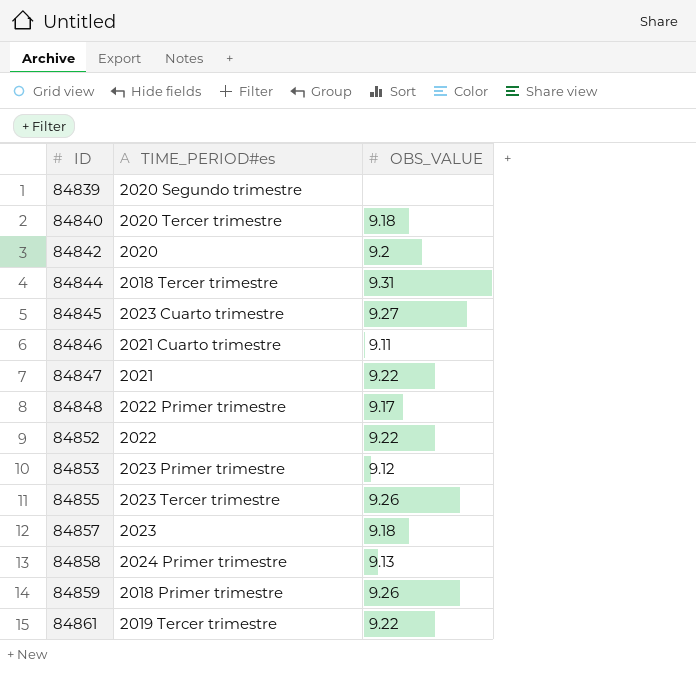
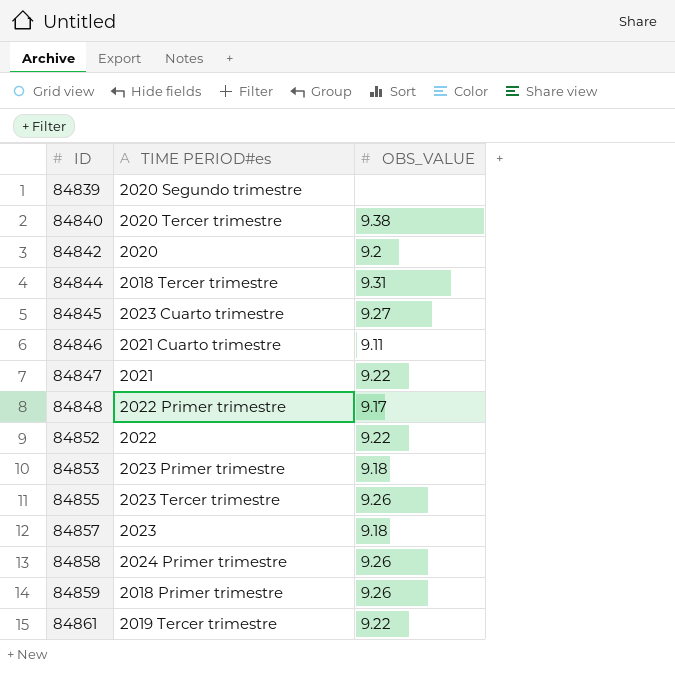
column name: TIME_PERIOD#es -> TIME PERIOD#es
84840 | OBS_VALUE: 9.18 -> 9.38
84853 | OBS_VALUE: 9.12 -> 9.18
84858 | OBS_VALUE: 9.13 -> 9.26

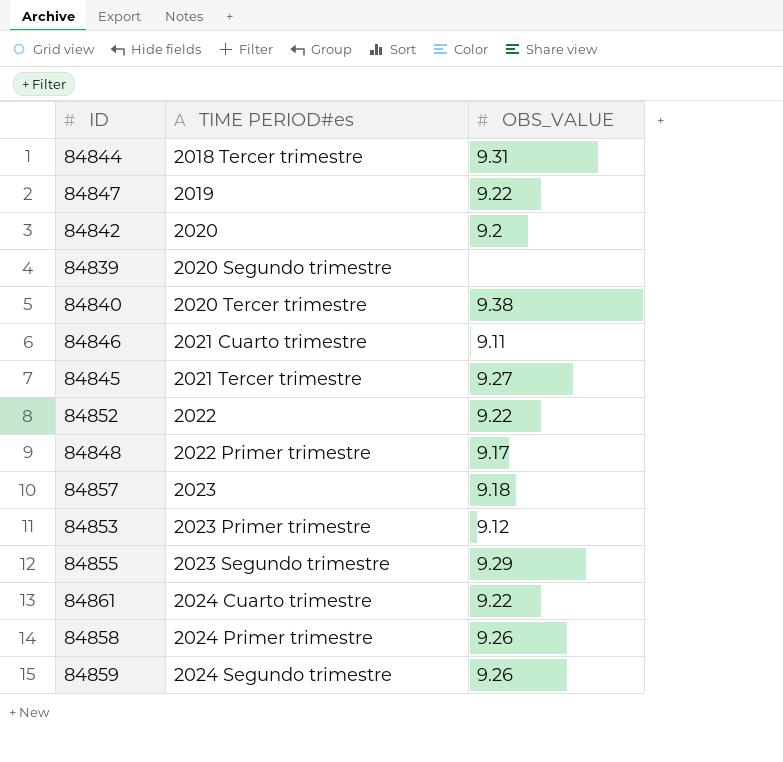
row order: ID ascending -> TIME PERIOD#es ascending
84847 | TIME PERIOD#es: 2021 -> 2019
84845 | TIME PERIOD#es: 2023 Cuarto trimestre -> 2021 Tercer trimestre
84853 | OBS_VALUE: 9.18 -> 9.12
84855 | TIME PERIOD#es: 2023 Tercer trimestre -> 2023 Segundo trimestre
84855 | OBS_VALUE: 9.26 -> 9.29
84861 | TIME PERIOD#es: 2019 Tercer trimestre -> 2024 Cuarto trimestre
84859 | TIME PERIOD#es: 2018 Primer trimestre -> 2024 Segundo trimestre

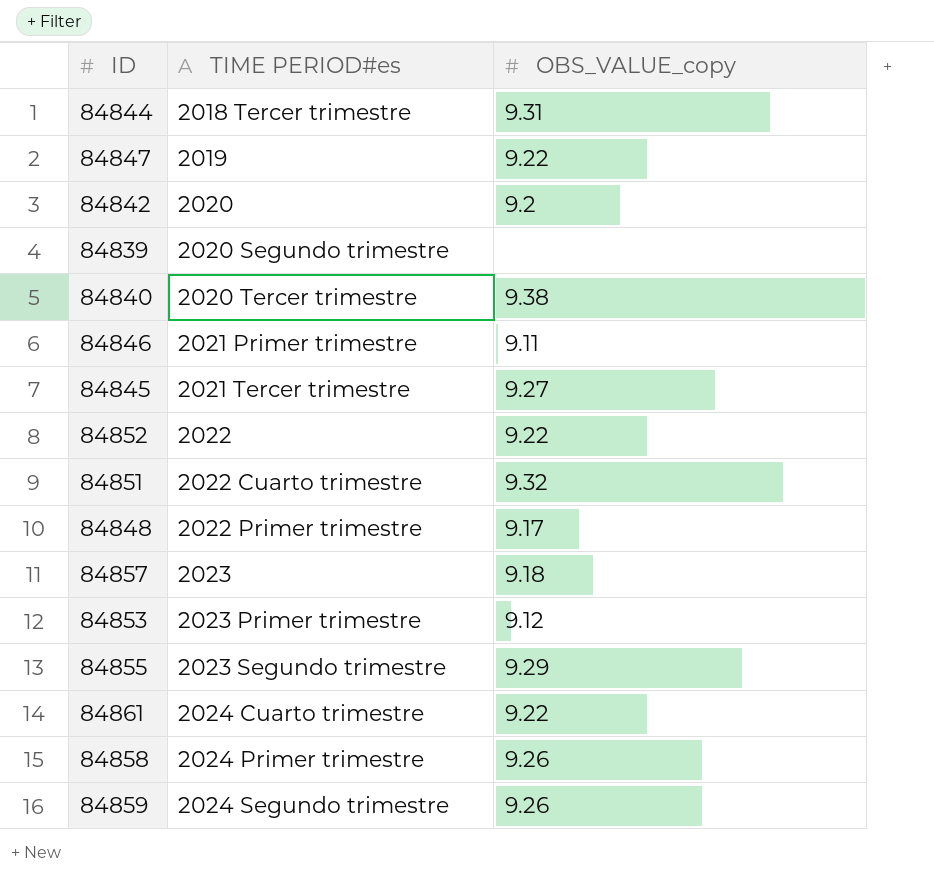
column name: OBS_VALUE -> OBS_VALUE_copy
84846 | TIME PERIOD#es: 2021 Cuarto trimestre -> 2021 Primer trimestre
row 84851: none -> 2022 Cuarto trimestre | 9.32

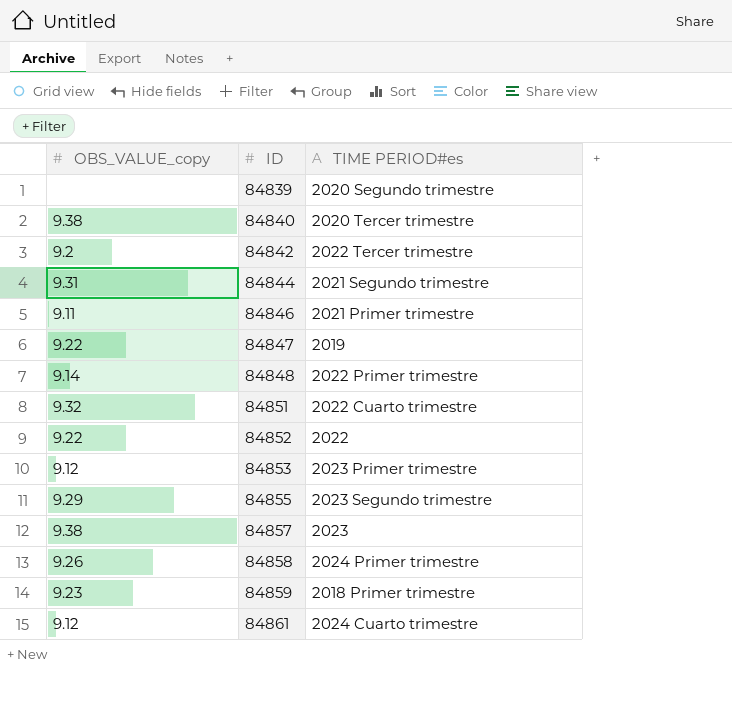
row order: TIME PERIOD#es ascending -> ID ascending
column OBS_VALUE_copy | position: 3 -> 1
row 84845: 2021 Tercer trimestre | 9.27 -> none
84842 | TIME PERIOD#es: 2020 -> 2022 Tercer trimestre
84844 | TIME PERIOD#es: 2018 Tercer trimestre -> 2021 Segundo trimestre
84848 | OBS_VALUE_copy: 9.17 -> 9.14
84857 | OBS_VALUE_copy: 9.18 -> 9.38
84859 | OBS_VALUE_copy: 9.26 -> 9.23
84859 | TIME PERIOD#es: 2024 Segundo trimestre -> 2018 Primer trimestre
84861 | OBS_VALUE_copy: 9.22 -> 9.12

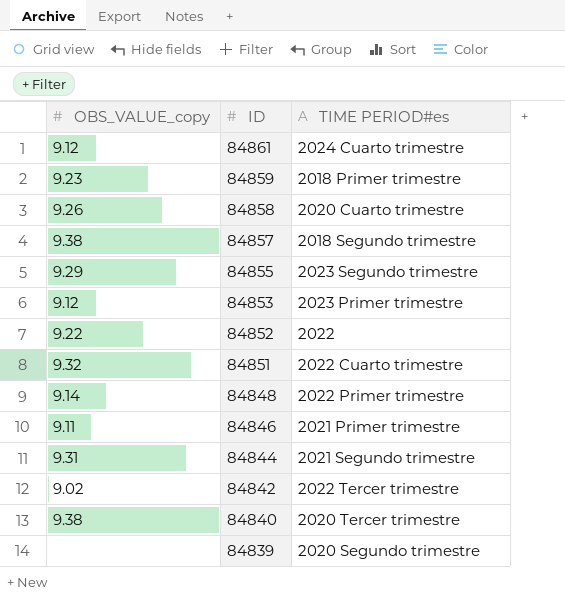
row order: ID ascending -> ID descending
row 84847: 9.22 | 2019 -> none
84858 | TIME PERIOD#es: 2024 Primer trimestre -> 2020 Cuarto trimestre
84857 | TIME PERIOD#es: 2023 -> 2018 Segundo trimestre
84842 | OBS_VALUE_copy: 9.2 -> 9.02

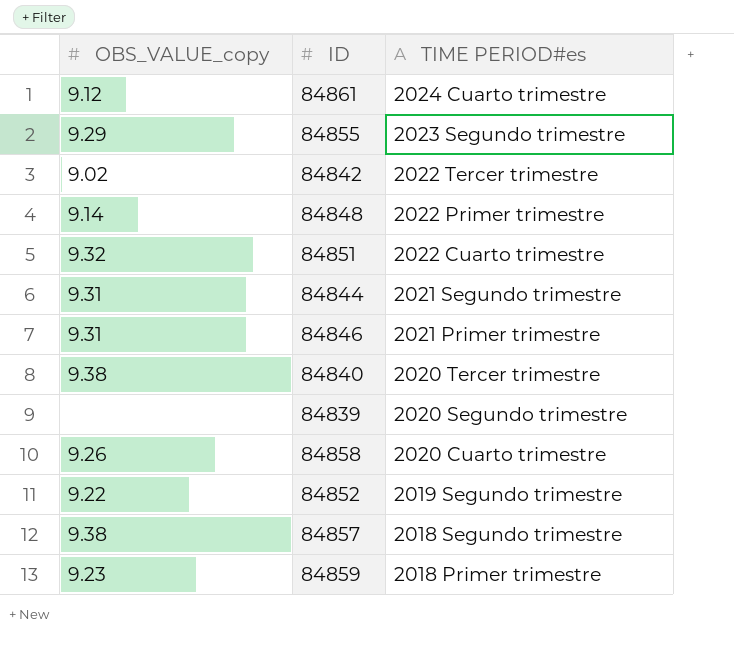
row order: ID descending -> TIME PERIOD#es descending
row 84853: 9.12 | 2023 Primer trimestre -> none
84846 | OBS_VALUE_copy: 9.11 -> 9.31
84852 | TIME PERIOD#es: 2022 -> 2019 Segundo trimestre

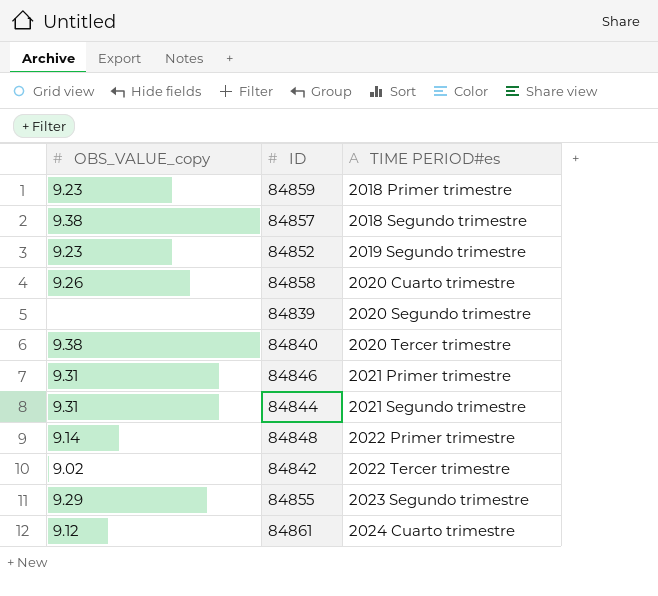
row order: TIME PERIOD#es descending -> TIME PERIOD#es ascending
row 84851: 9.32 | 2022 Cuarto trimestre -> none
84852 | OBS_VALUE_copy: 9.22 -> 9.23

